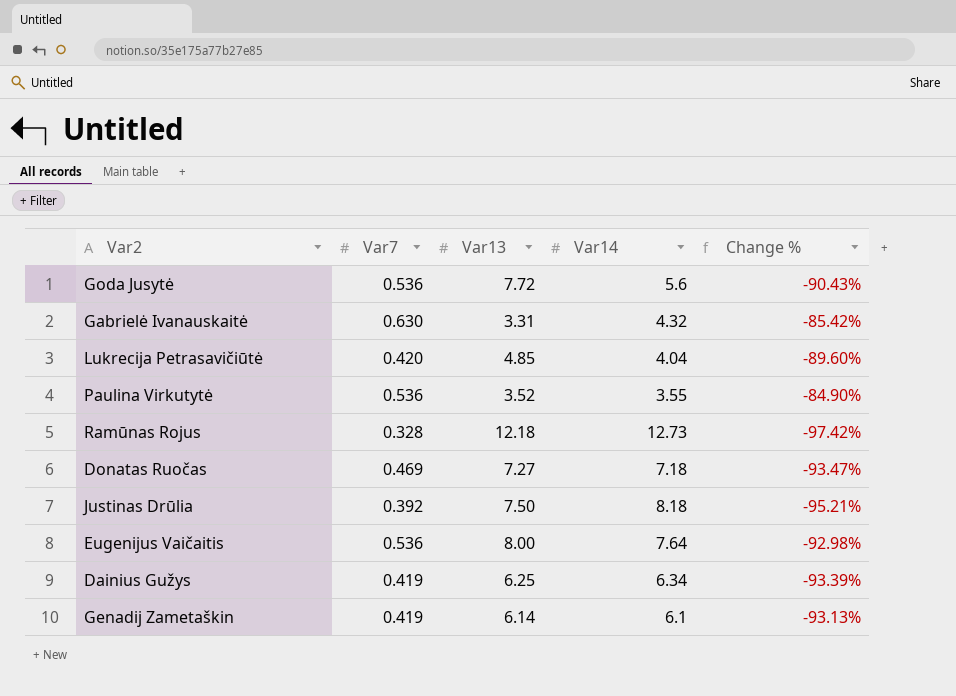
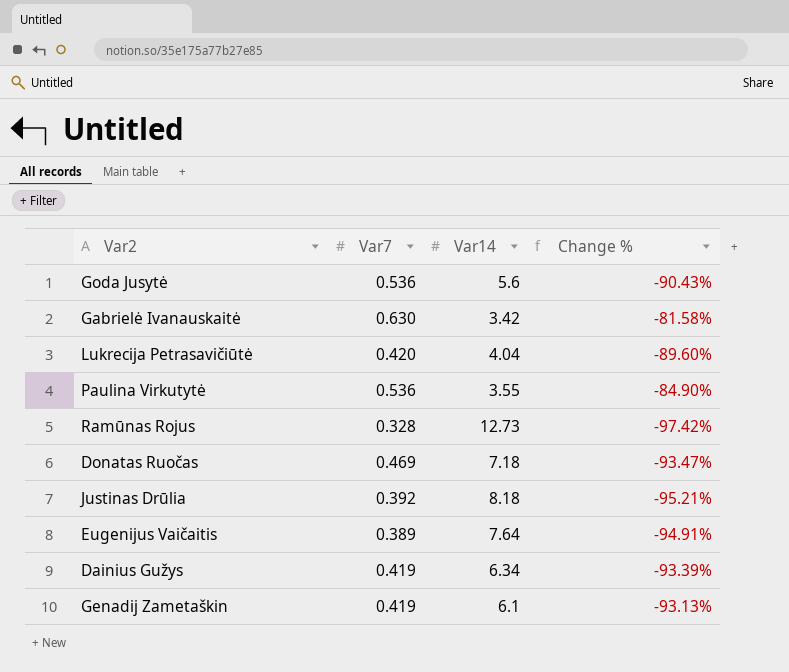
column Var13 | position: 3 -> none
Gabrielė Ivanauskaitė | Var14: 4.32 -> 3.42
Gabrielė Ivanauskaitė | Change %: -85.42% -> -81.58%
Eugenijus Vaičaitis | Var7: 0.536 -> 0.389
Eugenijus Vaičaitis | Change %: -92.98% -> -94.91%

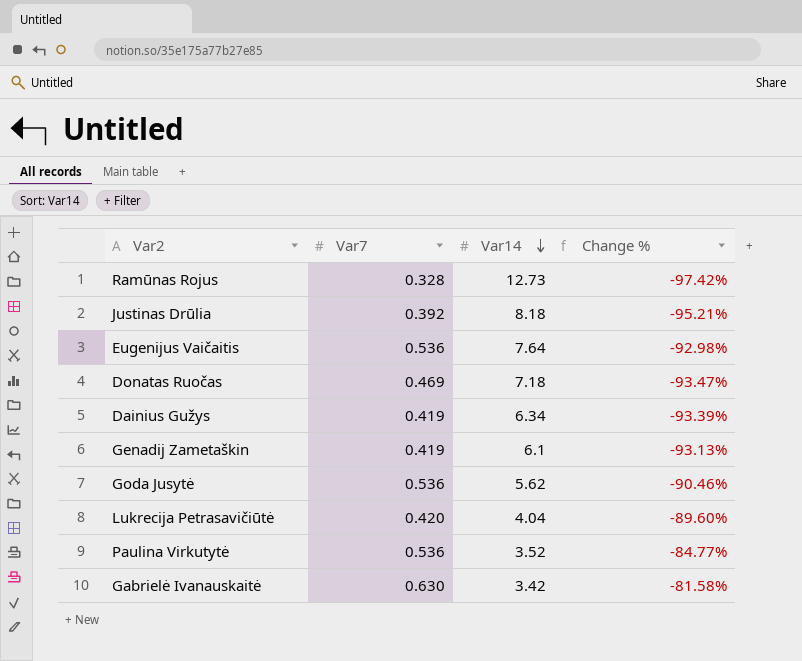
row order: none -> Var14 descending
Eugenijus Vaičaitis | Var7: 0.389 -> 0.536
Eugenijus Vaičaitis | Change %: -94.91% -> -92.98%
Goda Jusytė | Var14: 5.6 -> 5.62
Goda Jusytė | Change %: -90.43% -> -90.46%
Paulina Virkutytė | Var14: 3.55 -> 3.52
Paulina Virkutytė | Change %: -84.90% -> -84.77%

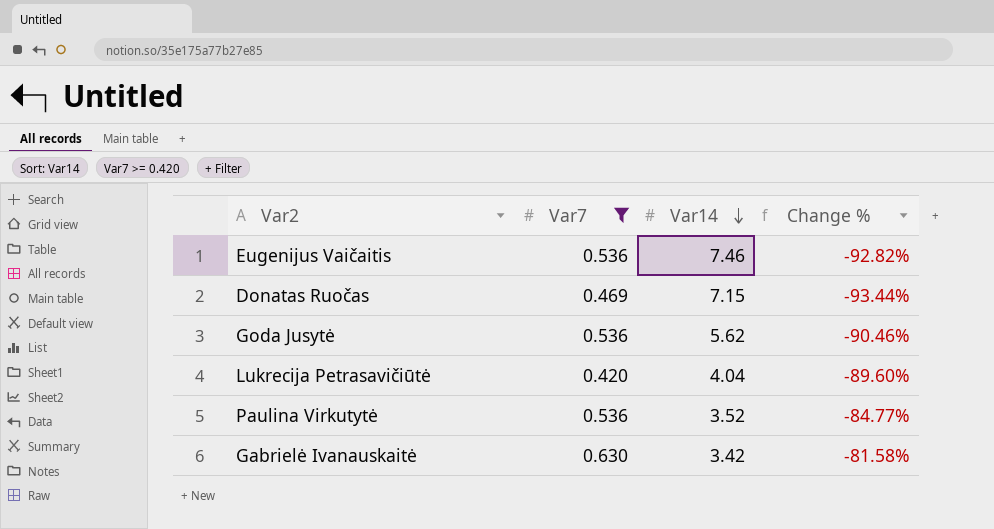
filter: none -> Var7 >= 0.420
Eugenijus Vaičaitis | Var14: 7.64 -> 7.46
Eugenijus Vaičaitis | Change %: -92.98% -> -92.82%
Donatas Ruočas | Var14: 7.18 -> 7.15
Donatas Ruočas | Change %: -93.47% -> -93.44%

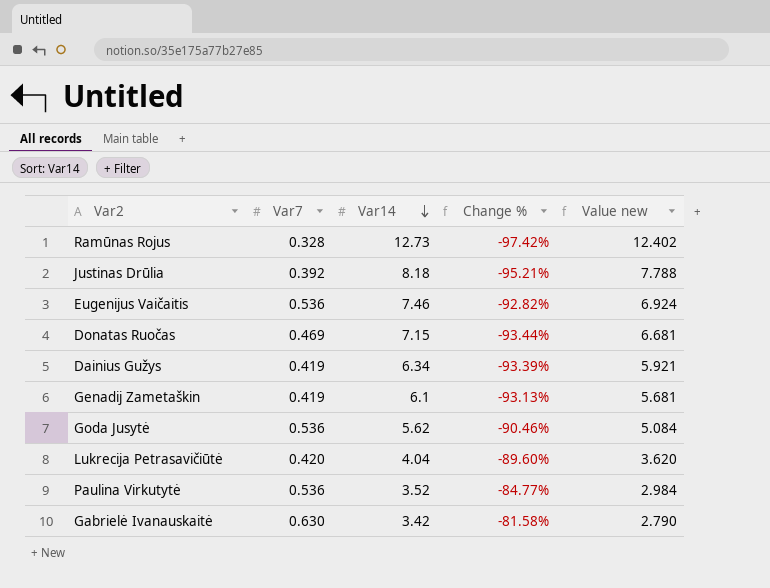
filter: Var7 >= 0.420 -> none
column Value new | formula: none -> [Var14] - [Var7]

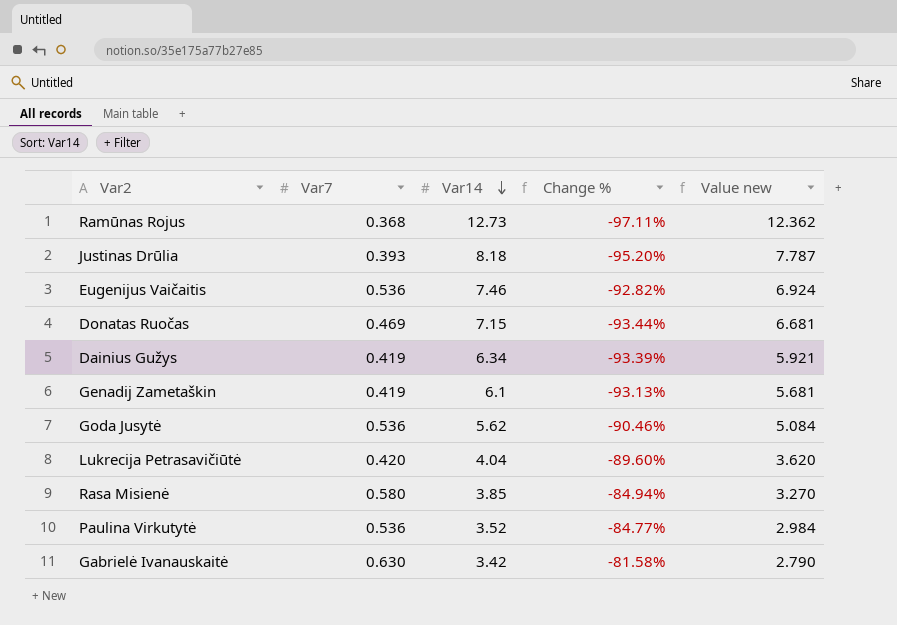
Ramūnas Rojus | Var7: 0.328 -> 0.368
Ramūnas Rojus | Change %: -97.42% -> -97.11%
Ramūnas Rojus | Value new: 12.402 -> 12.362
Justinas Drūlia | Var7: 0.392 -> 0.393
Justinas Drūlia | Change %: -95.21% -> -95.20%
Justinas Drūlia | Value new: 7.788 -> 7.787
row Rasa Misienė: none -> 0.580 | 3.85 | -84.94% | 3.270

